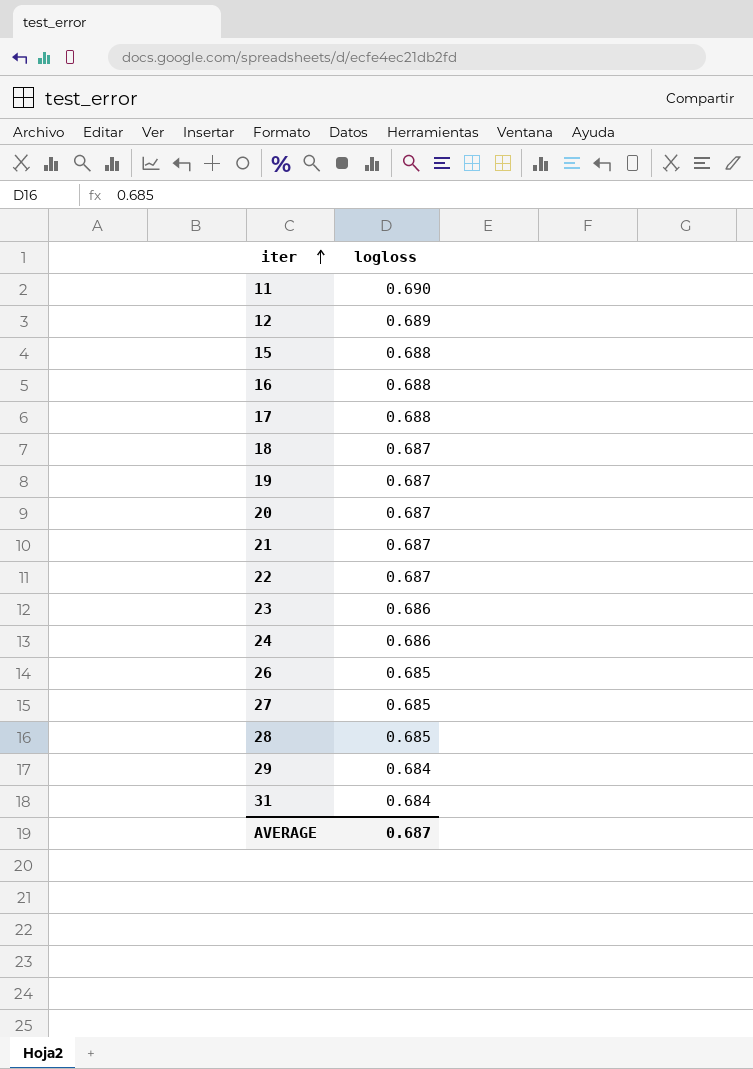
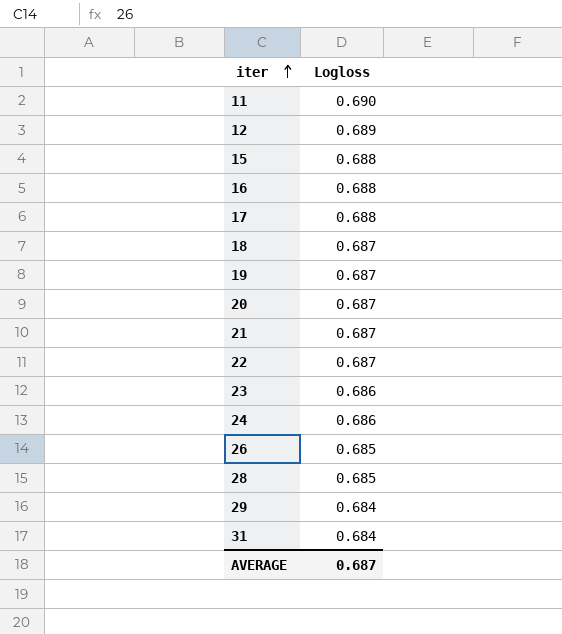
column name: logloss -> Logloss
row 27: 0.685 -> none

